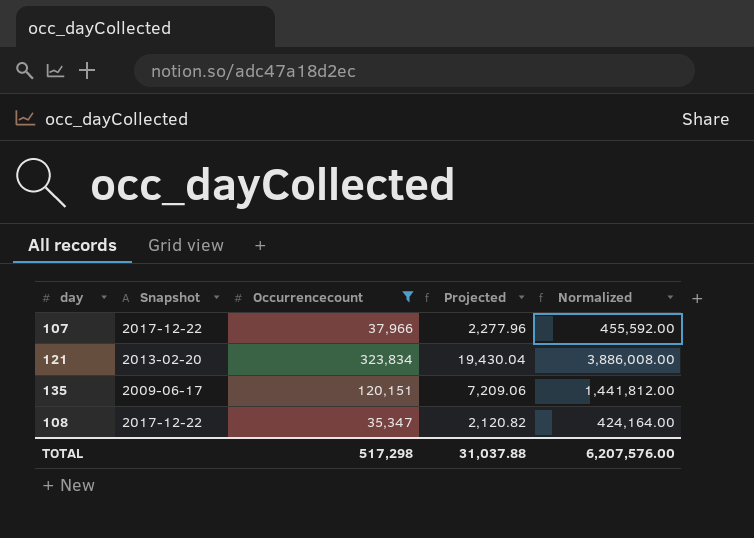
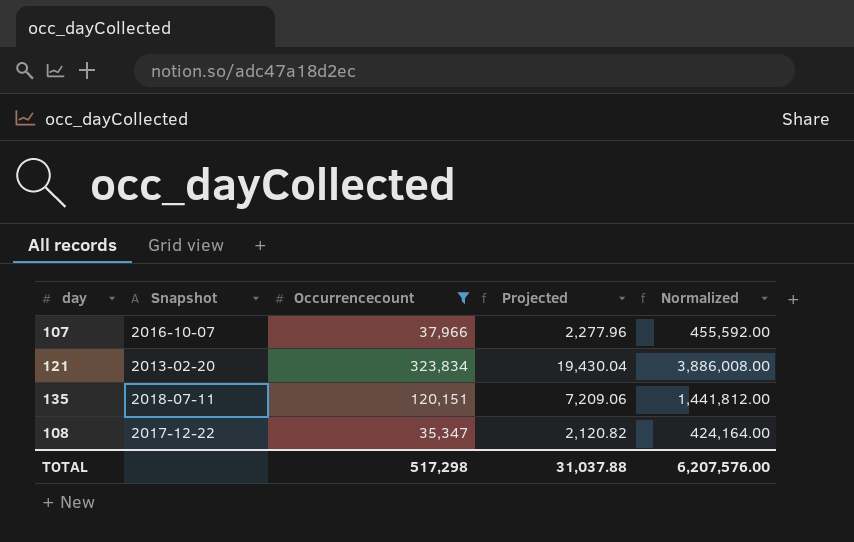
107 | Snapshot: 2017-12-22 -> 2016-10-07
135 | Snapshot: 2009-06-17 -> 2018-07-11

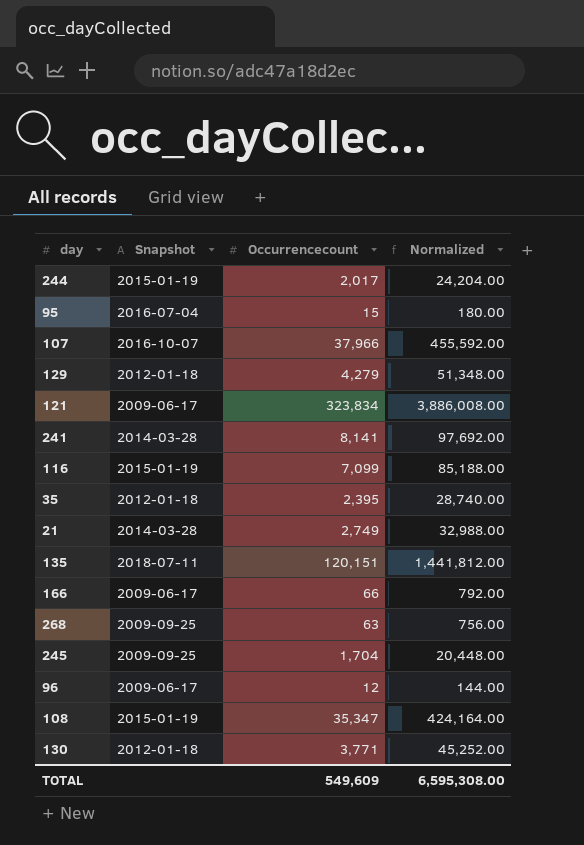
filter: Occurrencecount >= 35,347 -> none
column Projected | formula: [Occurrencecount] * 0.06 -> none
121 | Snapshot: 2013-02-20 -> 2009-06-17
108 | Snapshot: 2017-12-22 -> 2015-01-19
TOTAL | Occurrencecount: 517,298 -> 549,609
TOTAL | Normalized: 6,207,576.00 -> 6,595,308.00

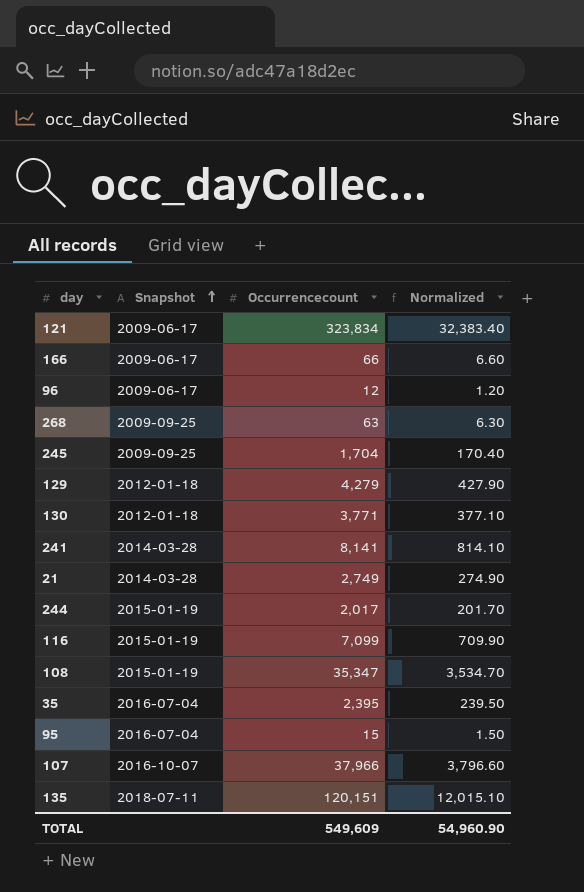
row order: none -> Snapshot ascending
column Normalized | formula: [Occurrencecount] * 12 -> [Occurrencecount] * 0.1
35 | Snapshot: 2012-01-18 -> 2016-07-04
TOTAL | Normalized: 6,595,308.00 -> 54,960.90

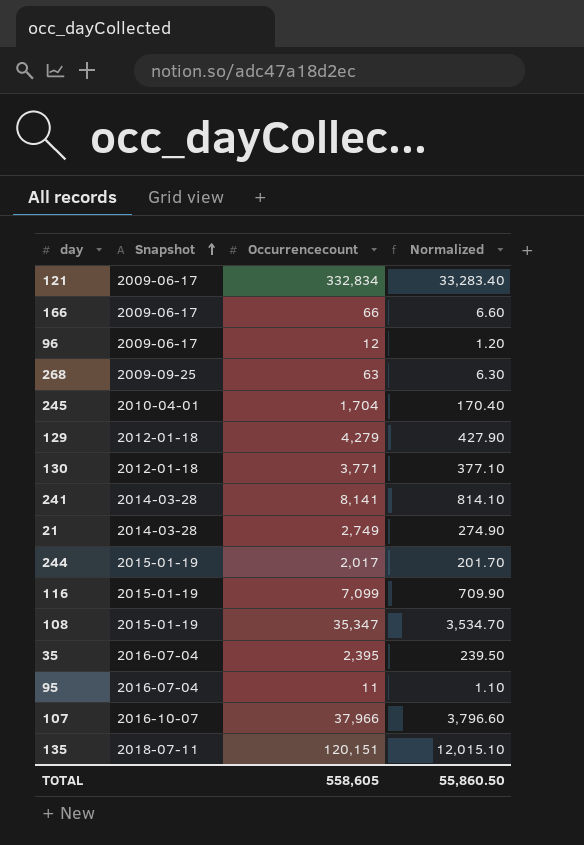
121 | Occurrencecount: 323,834 -> 332,834
121 | Normalized: 32,383.40 -> 33,283.40
245 | Snapshot: 2009-09-25 -> 2010-04-01
95 | Occurrencecount: 15 -> 11
95 | Normalized: 1.50 -> 1.10
TOTAL | Occurrencecount: 549,609 -> 558,605
TOTAL | Normalized: 54,960.90 -> 55,860.50

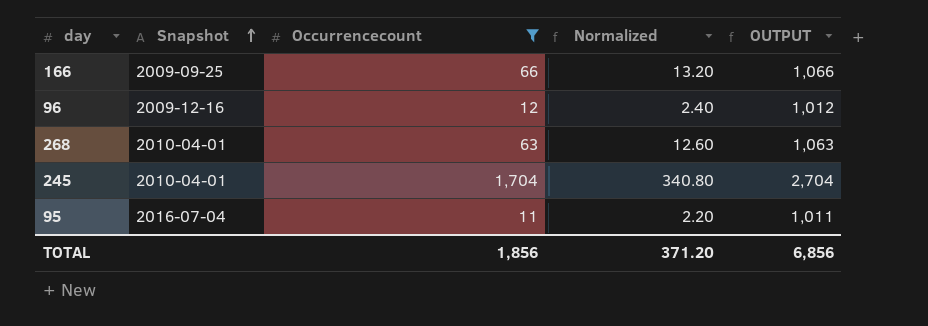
filter: none -> Occurrencecount <= 1,704
column Normalized | formula: [Occurrencecount] * 0.1 -> [Occurrencecount] * 0.2
column OUTPUT | formula: none -> [Occurrencecount] + 1000
166 | Snapshot: 2009-06-17 -> 2009-09-25
96 | Snapshot: 2009-06-17 -> 2009-12-16
268 | Snapshot: 2009-09-25 -> 2010-04-01
TOTAL | Occurrencecount: 558,605 -> 1,856
TOTAL | Normalized: 55,860.50 -> 371.20

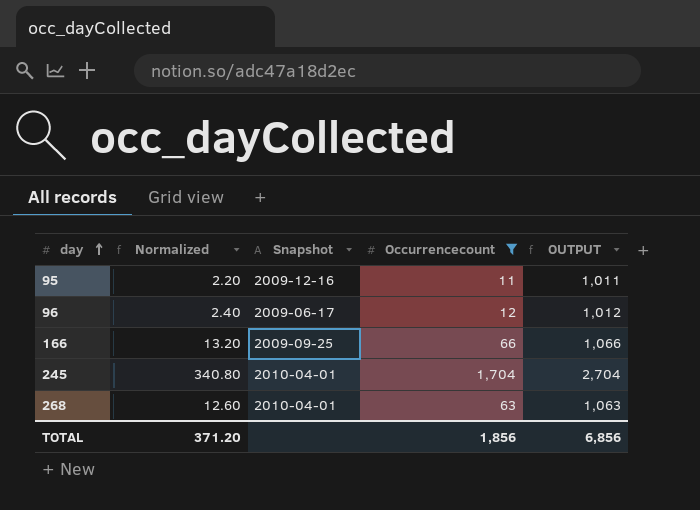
row order: Snapshot ascending -> day ascending
column Normalized | position: 4 -> 2
95 | Snapshot: 2016-07-04 -> 2009-12-16
96 | Snapshot: 2009-12-16 -> 2009-06-17

